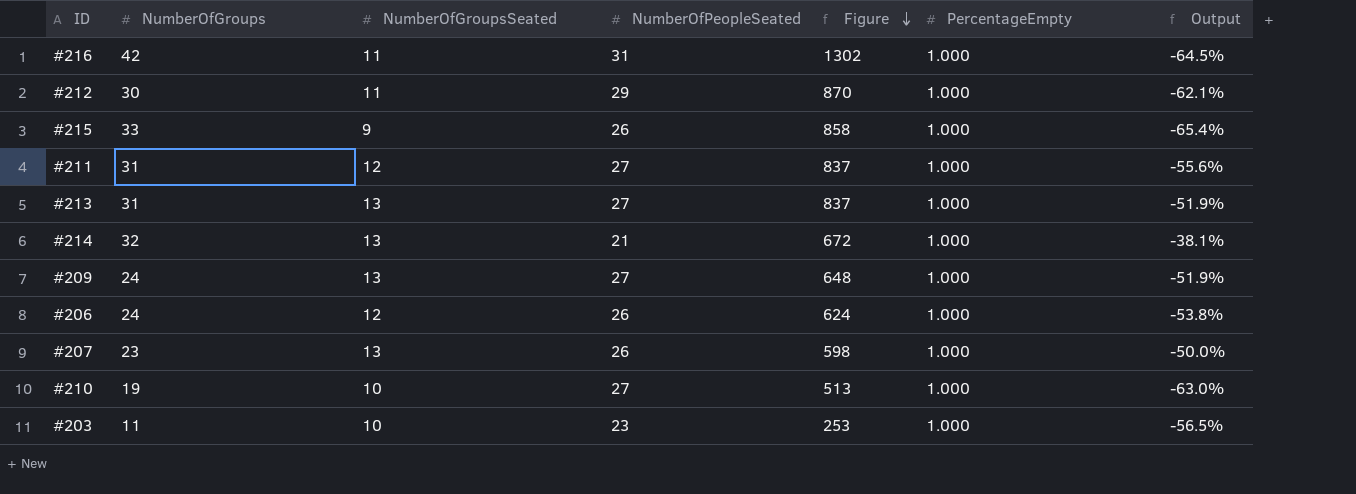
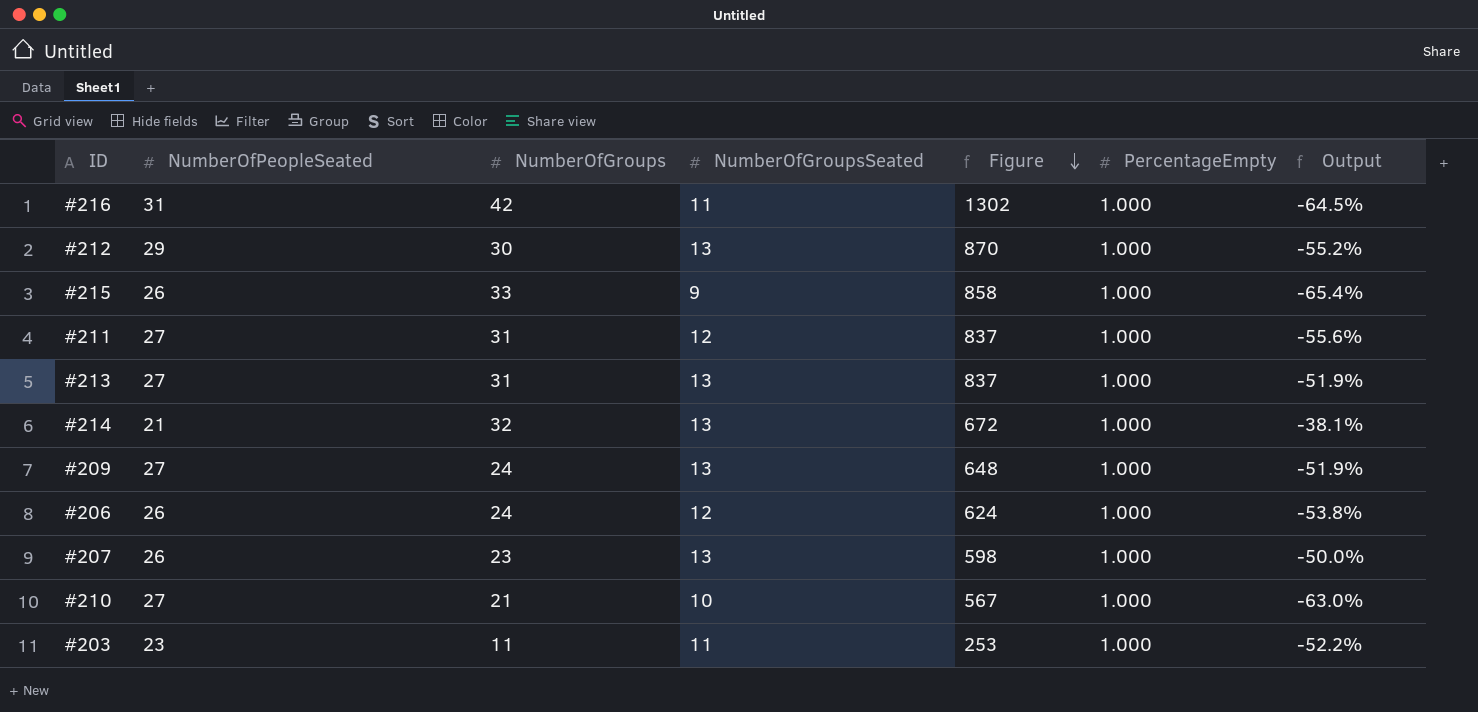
column NumberOfPeopleSeated | position: 4 -> 2
#212 | NumberOfGroupsSeated: 11 -> 13
#212 | Output: -62.1% -> -55.2%
#210 | NumberOfGroups: 19 -> 21
#210 | Figure: 513 -> 567
#203 | NumberOfGroupsSeated: 10 -> 11
#203 | Output: -56.5% -> -52.2%

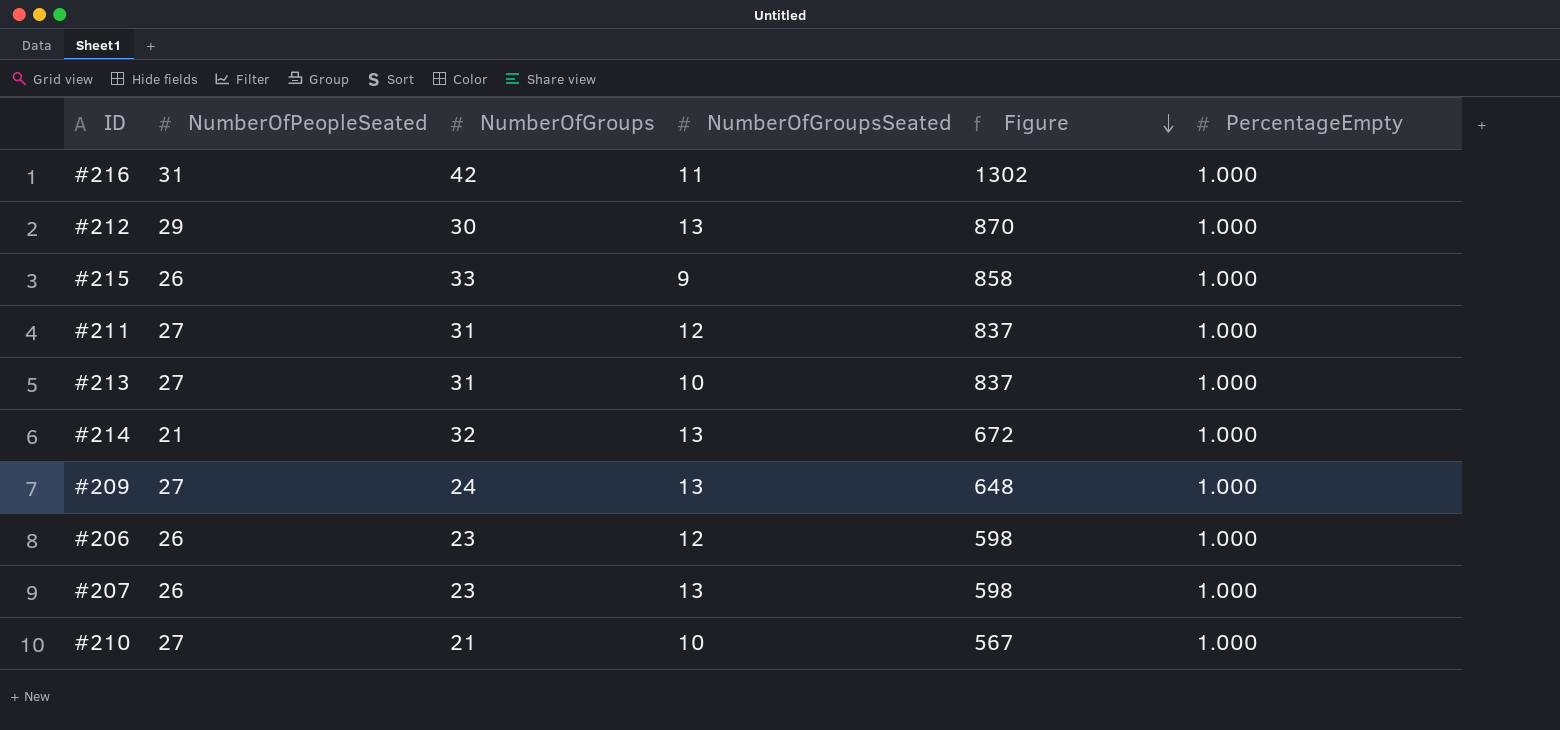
column Output | formula: ([NumberOfGroupsSeated] - [NumberOfPeopleSeated]) / [NumberOfPeopleSeated] -> none
row #203: 23 | 11 | 11 | 253 | 1.000 | -52.2% -> none
#213 | NumberOfGroupsSeated: 13 -> 10
#206 | NumberOfGroups: 24 -> 23
#206 | Figure: 624 -> 598

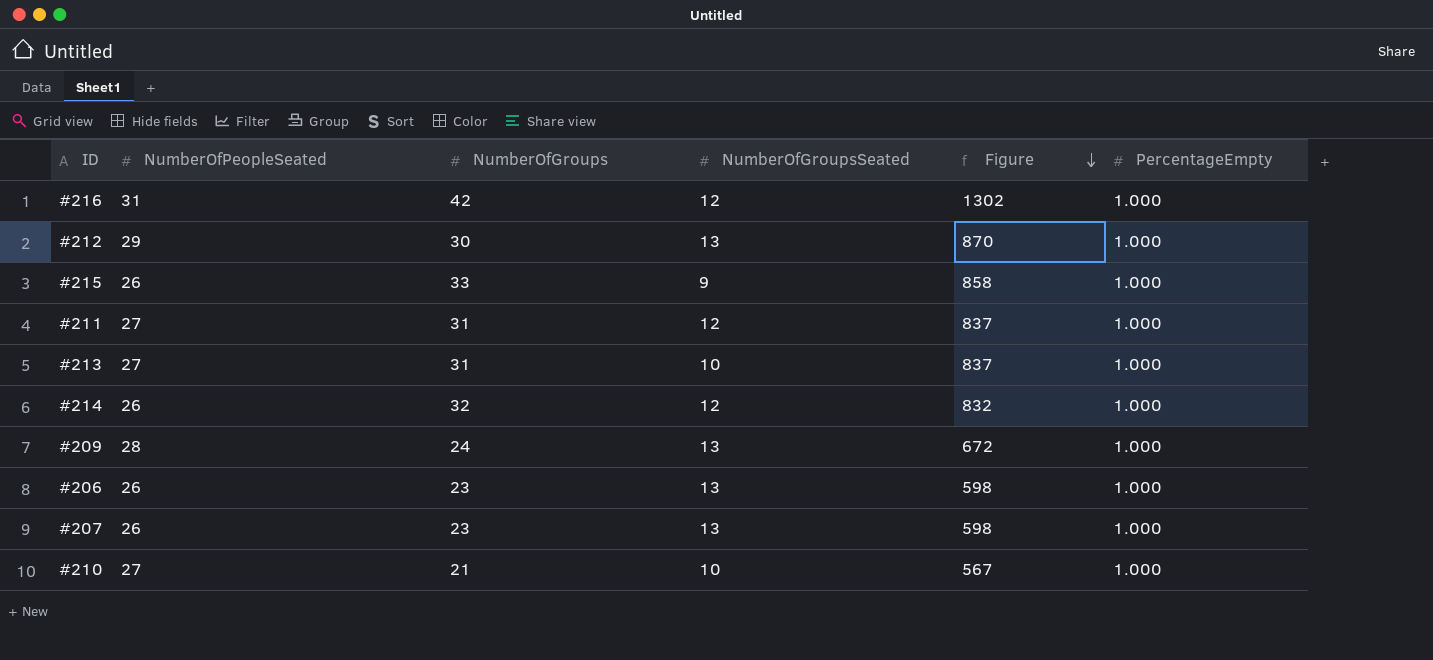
#216 | NumberOfGroupsSeated: 11 -> 12
#214 | NumberOfPeopleSeated: 21 -> 26
#214 | NumberOfGroupsSeated: 13 -> 12
#214 | Figure: 672 -> 832
#209 | NumberOfPeopleSeated: 27 -> 28
#209 | Figure: 648 -> 672
#206 | NumberOfGroupsSeated: 12 -> 13

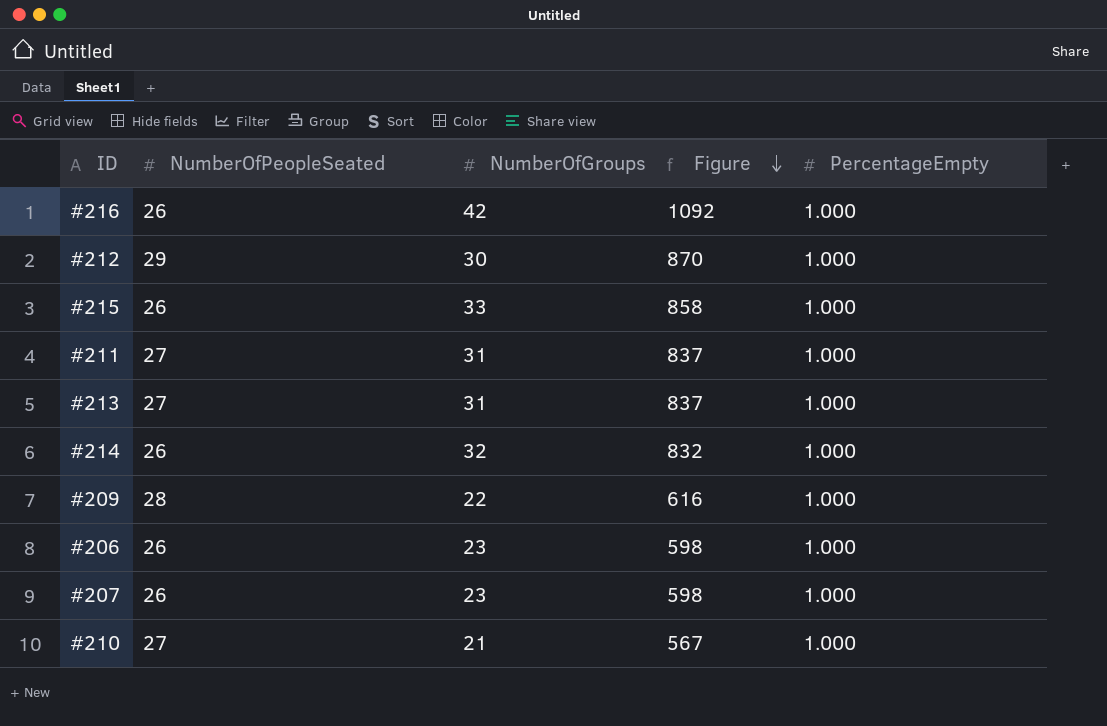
column NumberOfGroupsSeated | position: 4 -> none
#216 | NumberOfPeopleSeated: 31 -> 26
#216 | Figure: 1302 -> 1092
#209 | NumberOfGroups: 24 -> 22
#209 | Figure: 672 -> 616

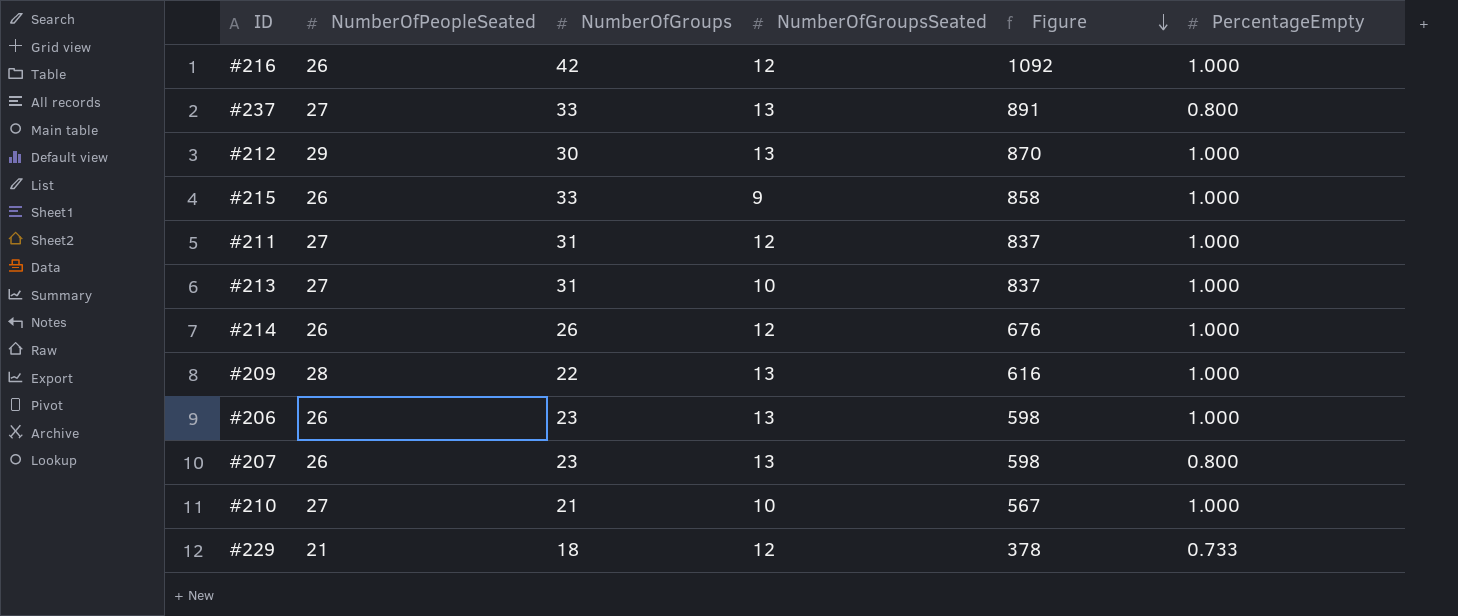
column NumberOfGroupsSeated | position: none -> 4
row #237: none -> 27 | 33 | 13 | 891 | 0.800
#214 | NumberOfGroups: 32 -> 26
#214 | Figure: 832 -> 676
#207 | PercentageEmpty: 1.000 -> 0.800
row #229: none -> 21 | 18 | 12 | 378 | 0.733

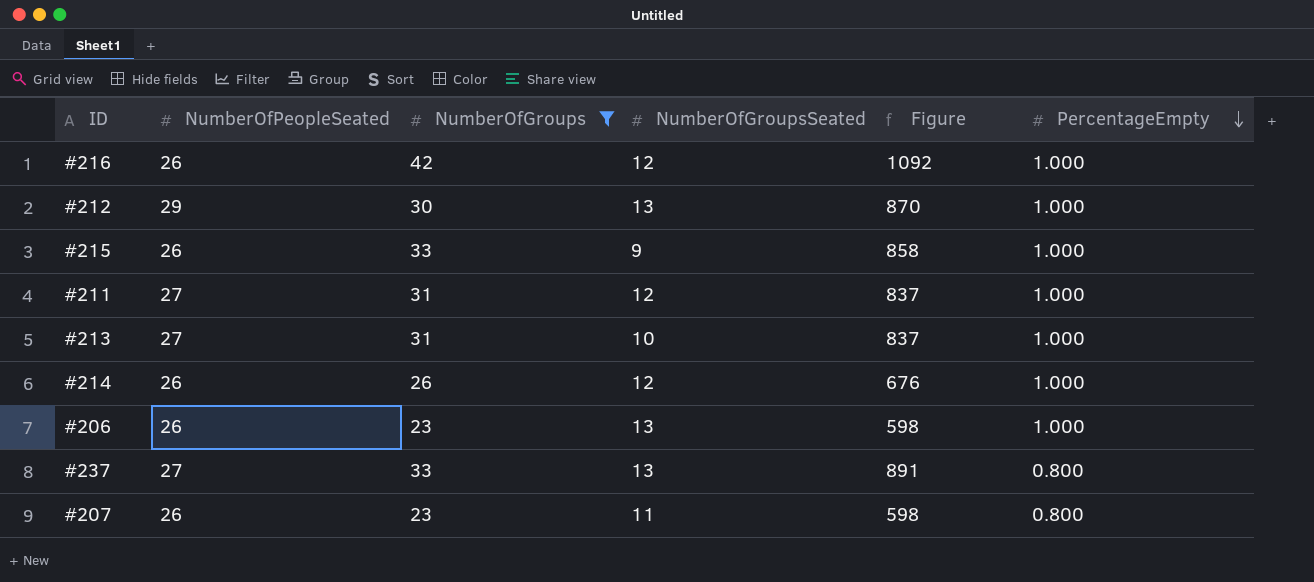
filter: none -> NumberOfGroups >= 23
row order: Figure descending -> PercentageEmpty descending
#207 | NumberOfGroupsSeated: 13 -> 11

